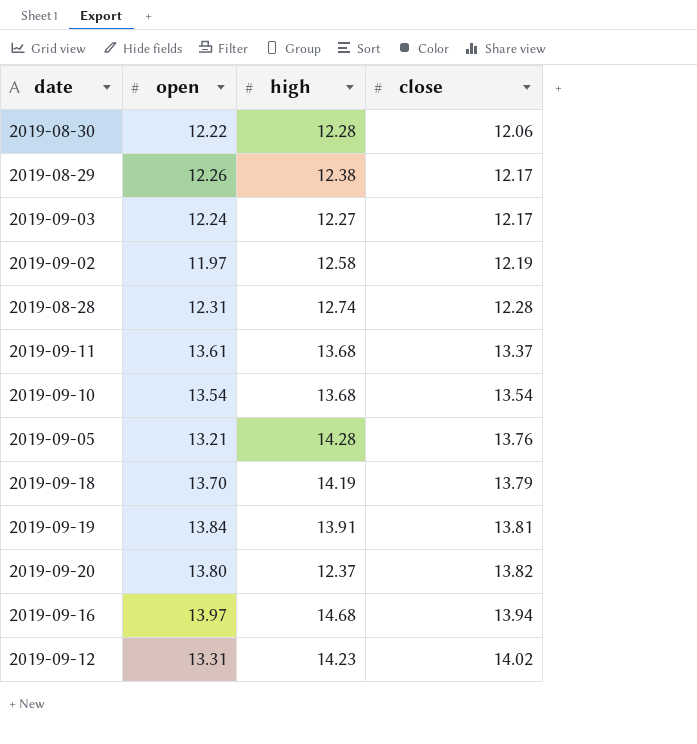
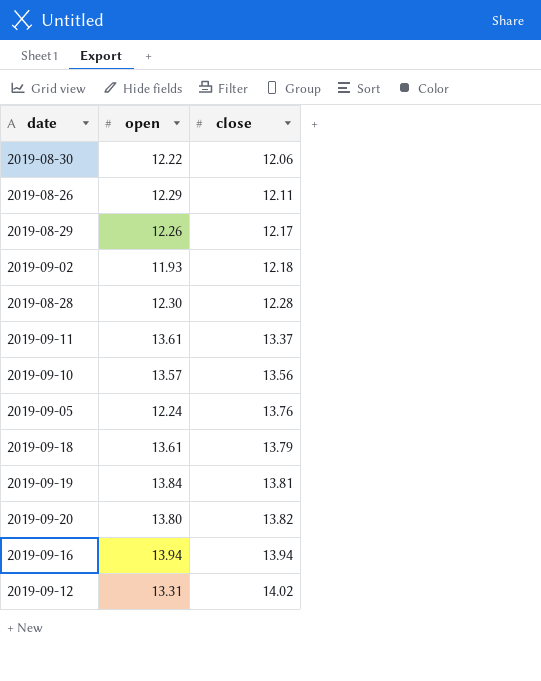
column high | position: 3 -> none
row 2019-09-03: 12.24 | 12.27 | 12.17 -> none
row 2019-08-26: none -> 12.29 | 12.11
2019-09-02 | open: 11.97 -> 11.93
2019-09-02 | close: 12.19 -> 12.18
2019-08-28 | open: 12.31 -> 12.30
2019-09-10 | open: 13.54 -> 13.57
2019-09-10 | close: 13.54 -> 13.56
2019-09-05 | open: 13.21 -> 12.24
2019-09-18 | open: 13.70 -> 13.61
2019-09-16 | open: 13.97 -> 13.94

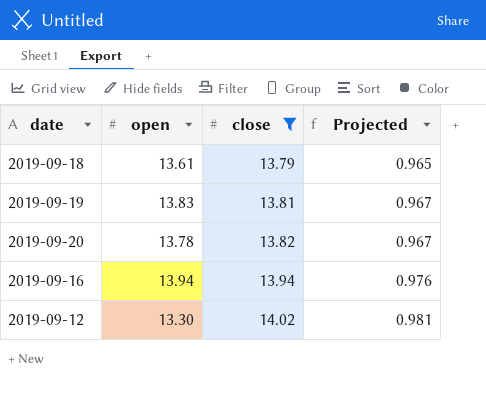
filter: none -> close >= 13.79
column Projected | formula: none -> [close] * 0.07
2019-09-19 | open: 13.84 -> 13.83
2019-09-20 | open: 13.80 -> 13.78
2019-09-12 | open: 13.31 -> 13.30

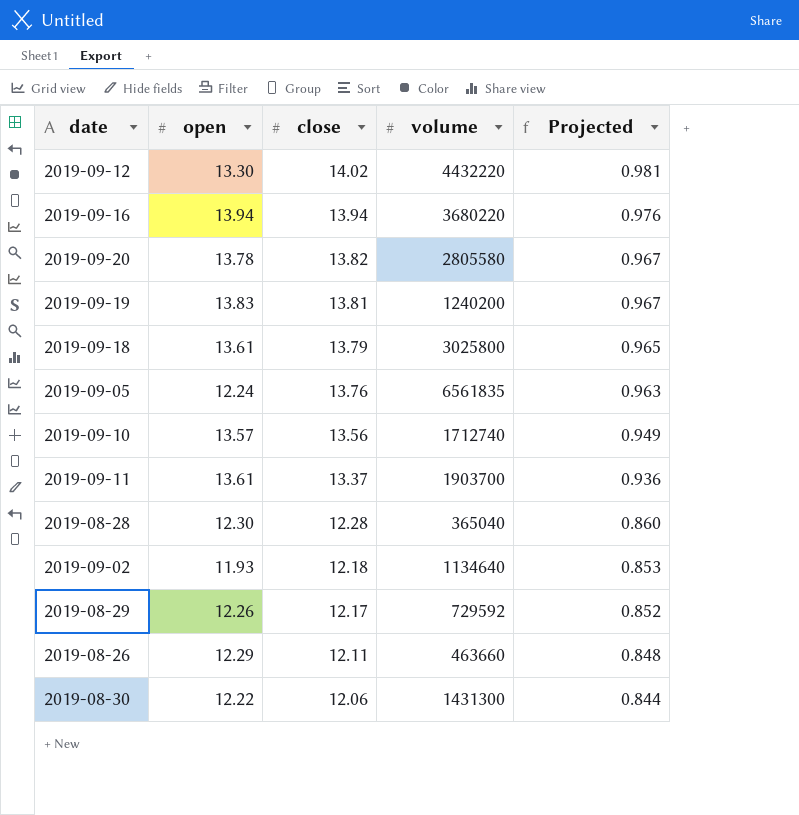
filter: close >= 13.79 -> none
row order: close ascending -> close descending
column volume | position: none -> 4

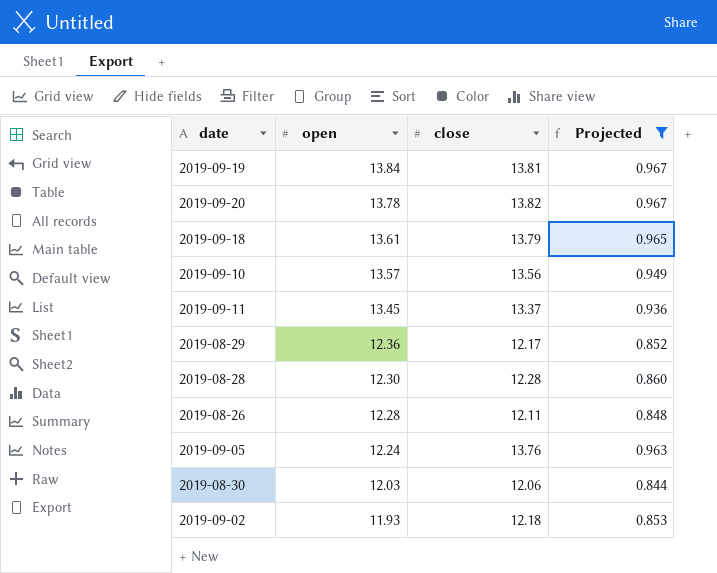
filter: none -> Projected <= 0.967
row order: close descending -> open descending
column volume | position: 4 -> none
2019-09-19 | open: 13.83 -> 13.84
2019-09-11 | open: 13.61 -> 13.45
2019-08-29 | open: 12.26 -> 12.36
2019-08-26 | open: 12.29 -> 12.28
2019-08-30 | open: 12.22 -> 12.03

